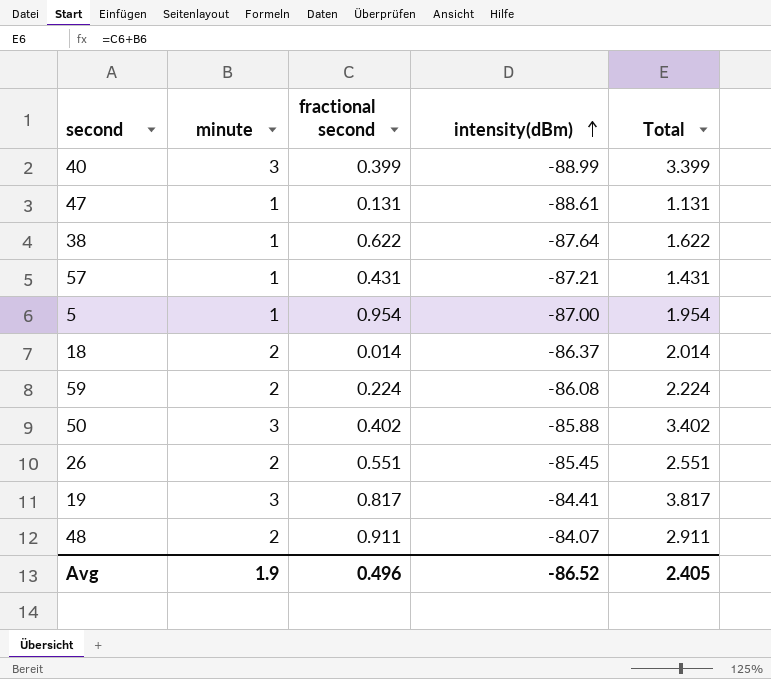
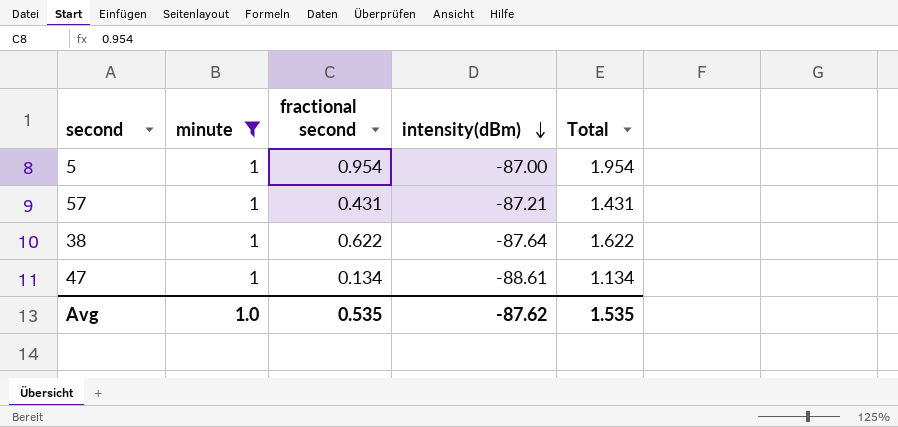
filter: none -> minute = 1
row order: intensity(dBm) ascending -> intensity(dBm) descending
47 | fractional second: 0.131 -> 0.134
47 | Total: 1.131 -> 1.134
Avg | minute: 1.9 -> 1.0
Avg | fractional second: 0.496 -> 0.535
Avg | intensity(dBm): -86.52 -> -87.62
Avg | Total: 2.405 -> 1.535

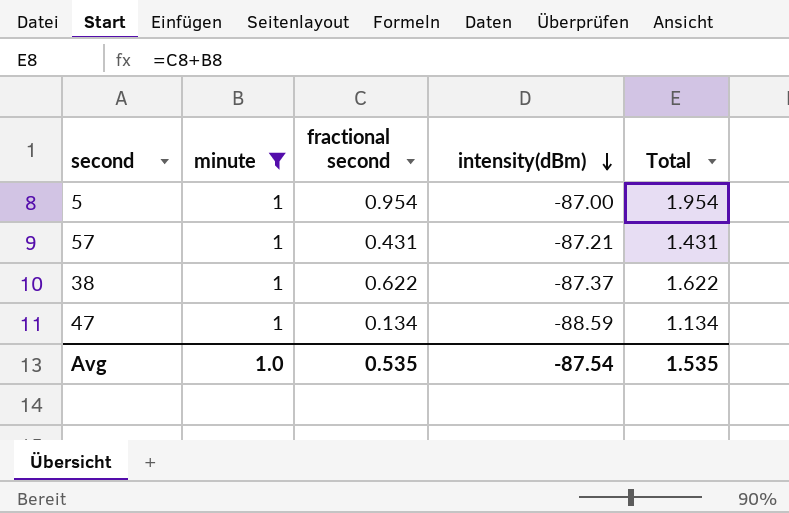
38 | intensity(dBm): -87.64 -> -87.37
47 | intensity(dBm): -88.61 -> -88.59
Avg | intensity(dBm): -87.62 -> -87.54

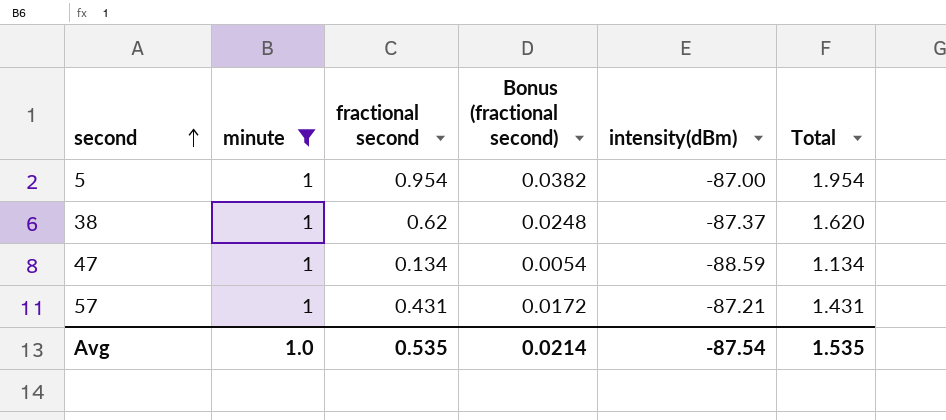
row order: intensity(dBm) descending -> second ascending
column Bonus (fractional second) | formula: none -> [fractional second] * 0.04
38 | fractional second: 0.622 -> 0.62
38 | Total: 1.622 -> 1.620

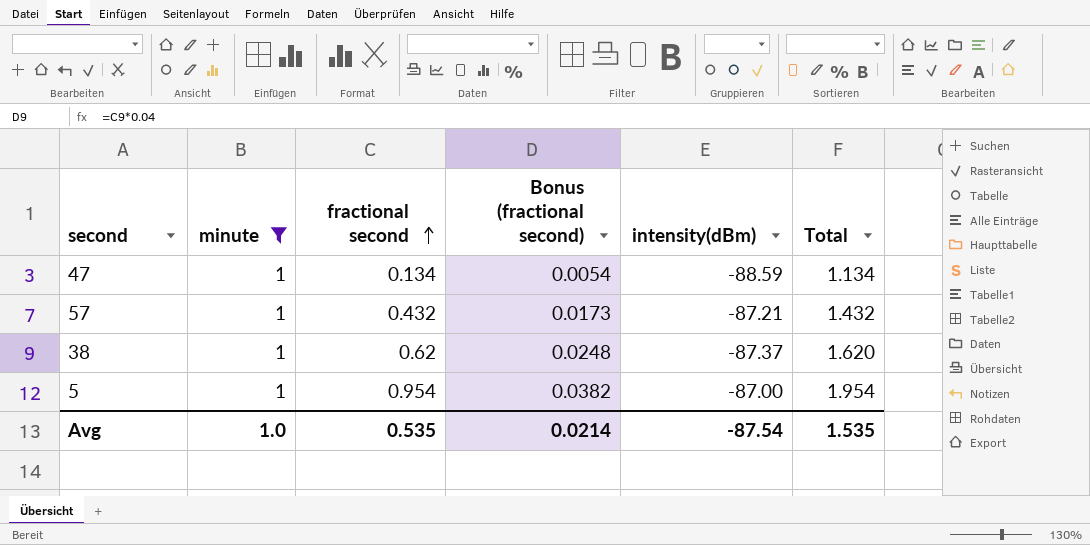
row order: second ascending -> fractional second ascending
57 | fractional second: 0.431 -> 0.432
57 | Bonus (fractional second): 0.0172 -> 0.0173
57 | Total: 1.431 -> 1.432

